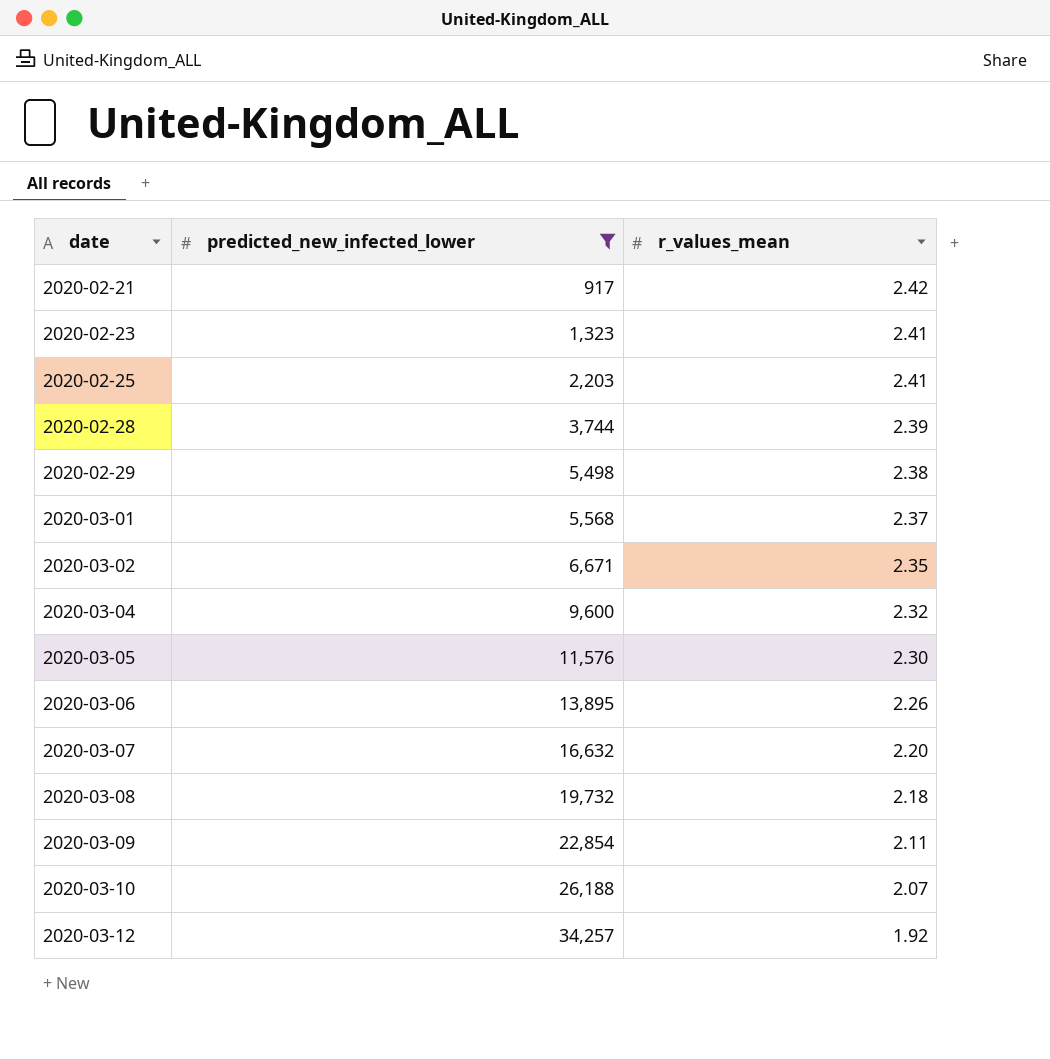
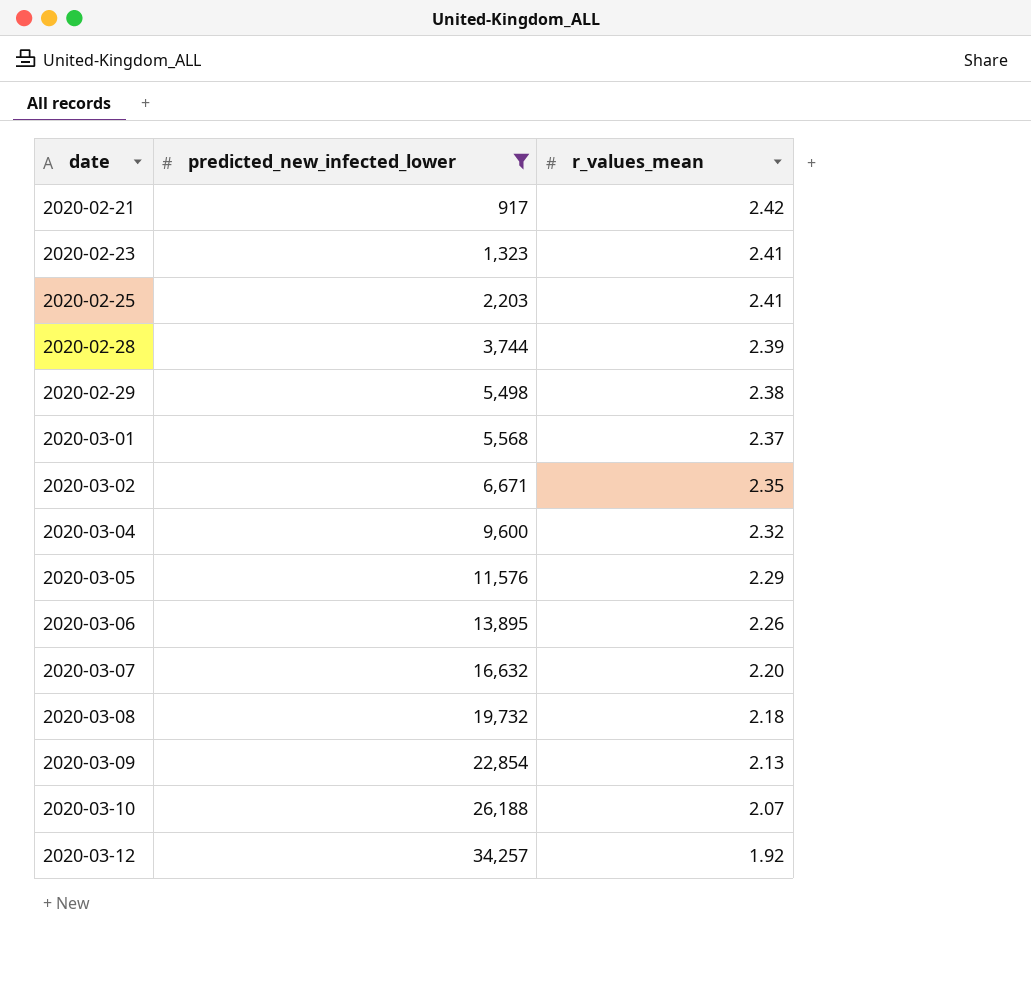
2020-03-05 | r_values_mean: 2.30 -> 2.29
2020-03-09 | r_values_mean: 2.11 -> 2.13

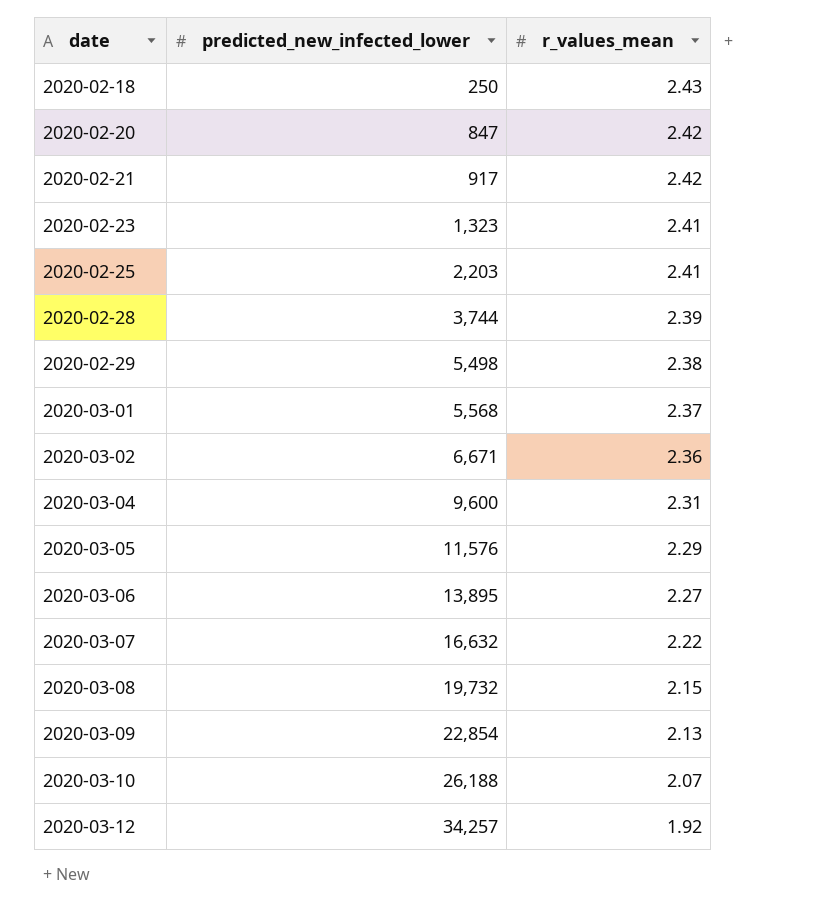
filter: predicted_new_infected_lower >= 917 -> none
2020-03-02 | r_values_mean: 2.35 -> 2.36
2020-03-04 | r_values_mean: 2.32 -> 2.31
2020-03-06 | r_values_mean: 2.26 -> 2.27
2020-03-07 | r_values_mean: 2.20 -> 2.22
2020-03-08 | r_values_mean: 2.18 -> 2.15

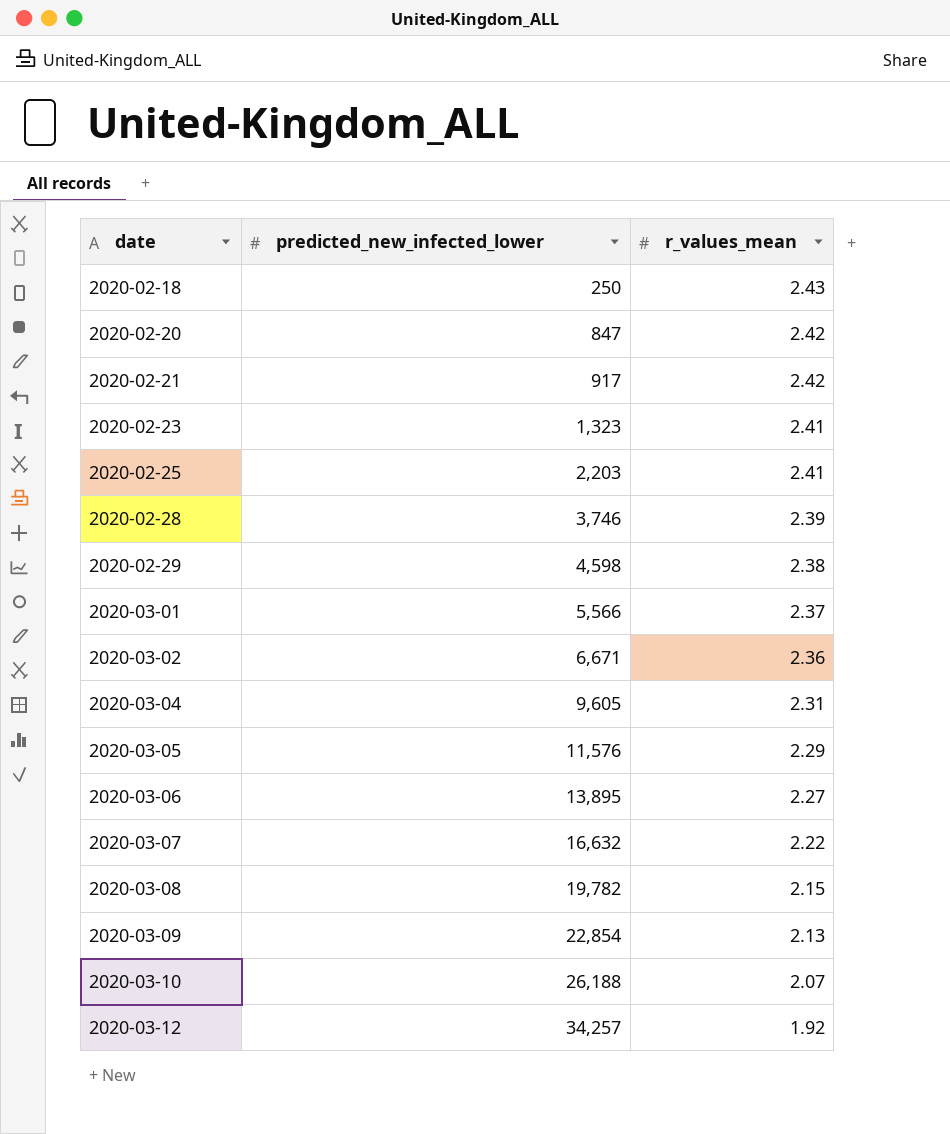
2020-02-28 | predicted_new_infected_lower: 3,744 -> 3,746
2020-02-29 | predicted_new_infected_lower: 5,498 -> 4,598
2020-03-01 | predicted_new_infected_lower: 5,568 -> 5,566
2020-03-04 | predicted_new_infected_lower: 9,600 -> 9,605
2020-03-08 | predicted_new_infected_lower: 19,732 -> 19,782

